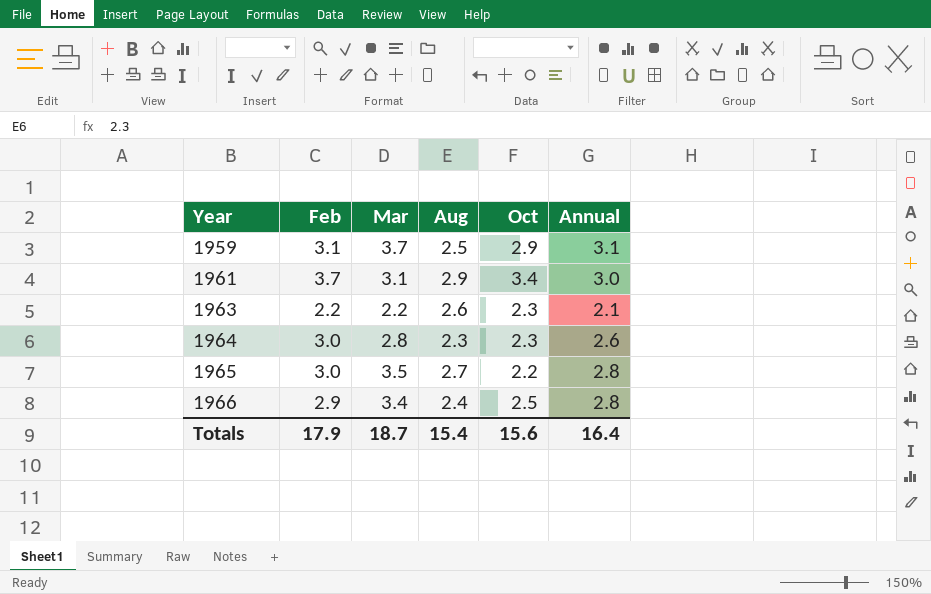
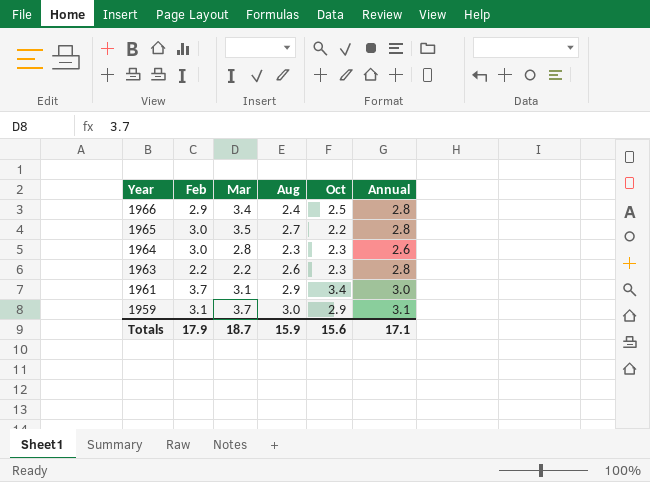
row order: Year ascending -> Year descending
1963 | Annual: 2.1 -> 2.8
1959 | Aug: 2.5 -> 3.0
Totals | Aug: 15.4 -> 15.9
Totals | Annual: 16.4 -> 17.1

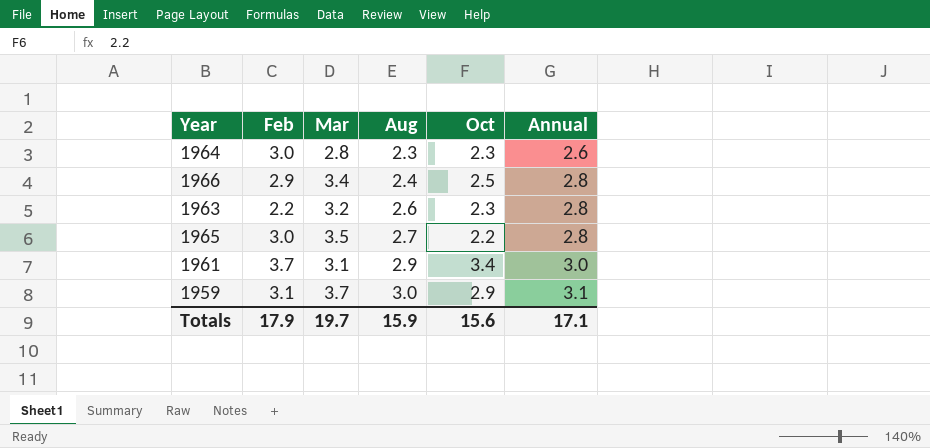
row order: Year descending -> Aug ascending
1963 | Mar: 2.2 -> 3.2
Totals | Mar: 18.7 -> 19.7

